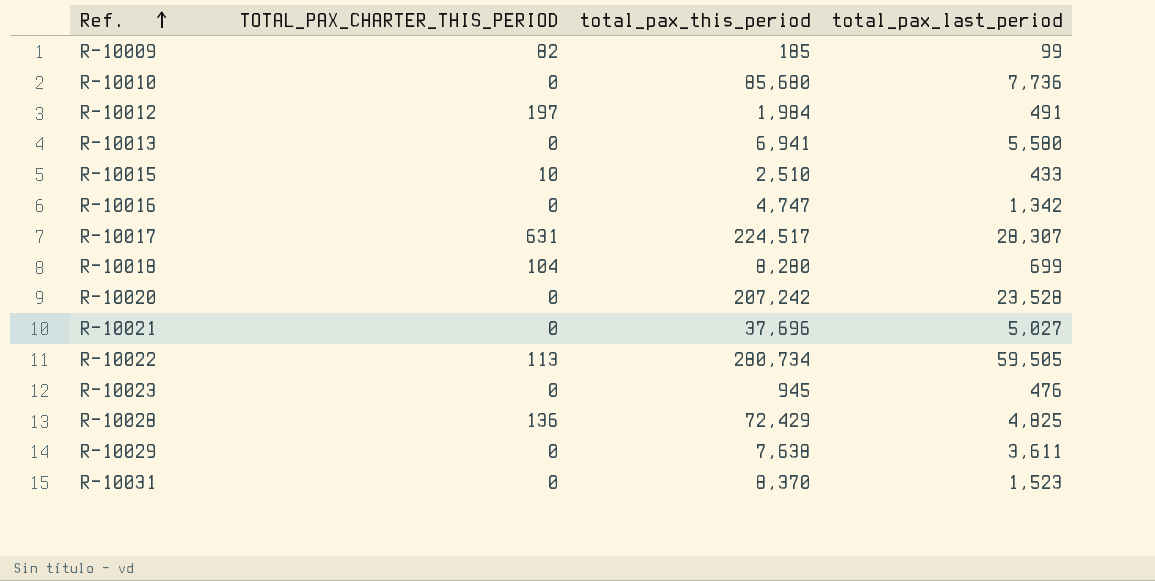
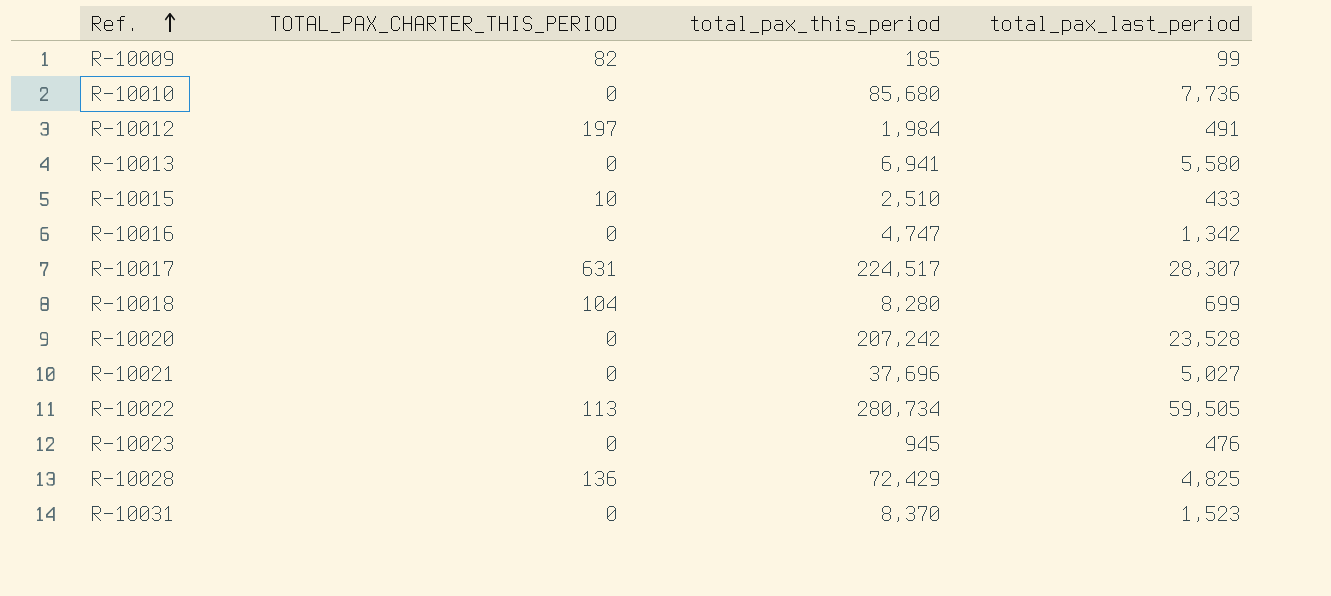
row R-10029: 0 | 7,638 | 3,611 -> none

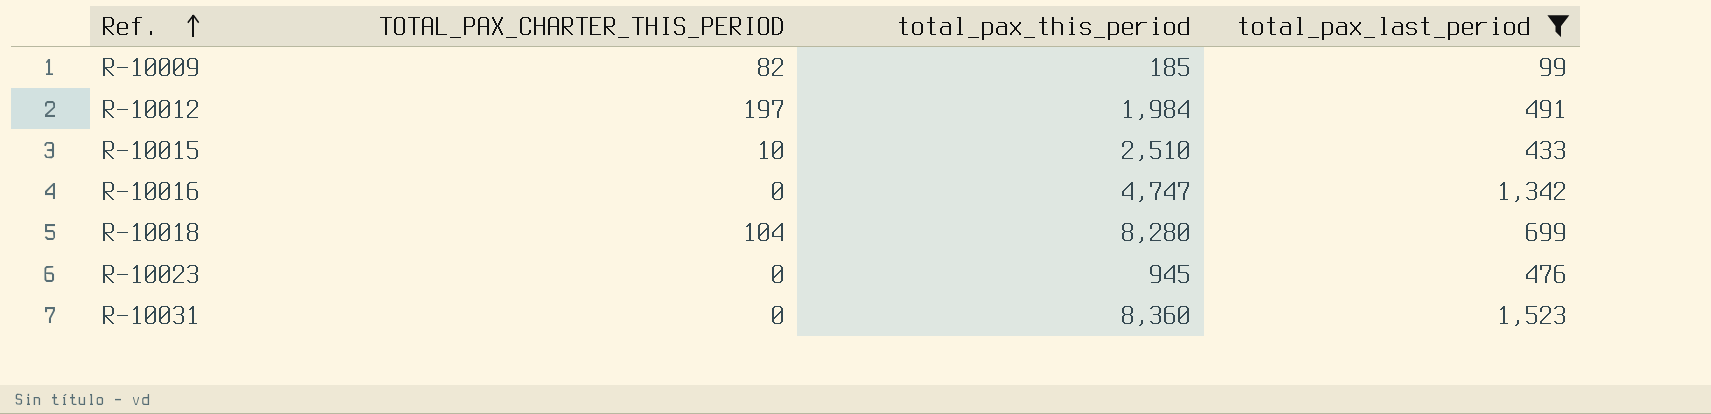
filter: none -> total_pax_last_period <= 1,523
R-10031 | total_pax_this_period: 8,370 -> 8,360

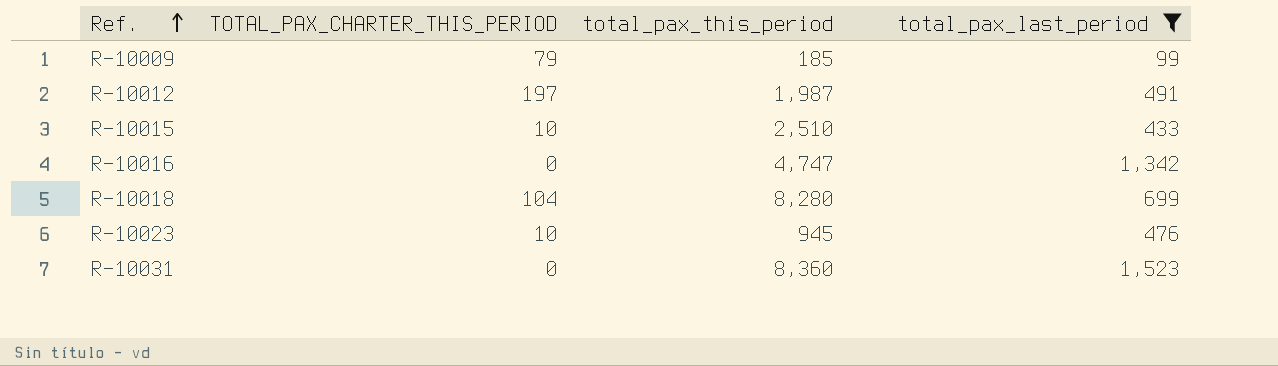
R-10009 | TOTAL_PAX_CHARTER_THIS_PERIOD: 82 -> 79
R-10012 | total_pax_this_period: 1,984 -> 1,987
R-10023 | TOTAL_PAX_CHARTER_THIS_PERIOD: 0 -> 10

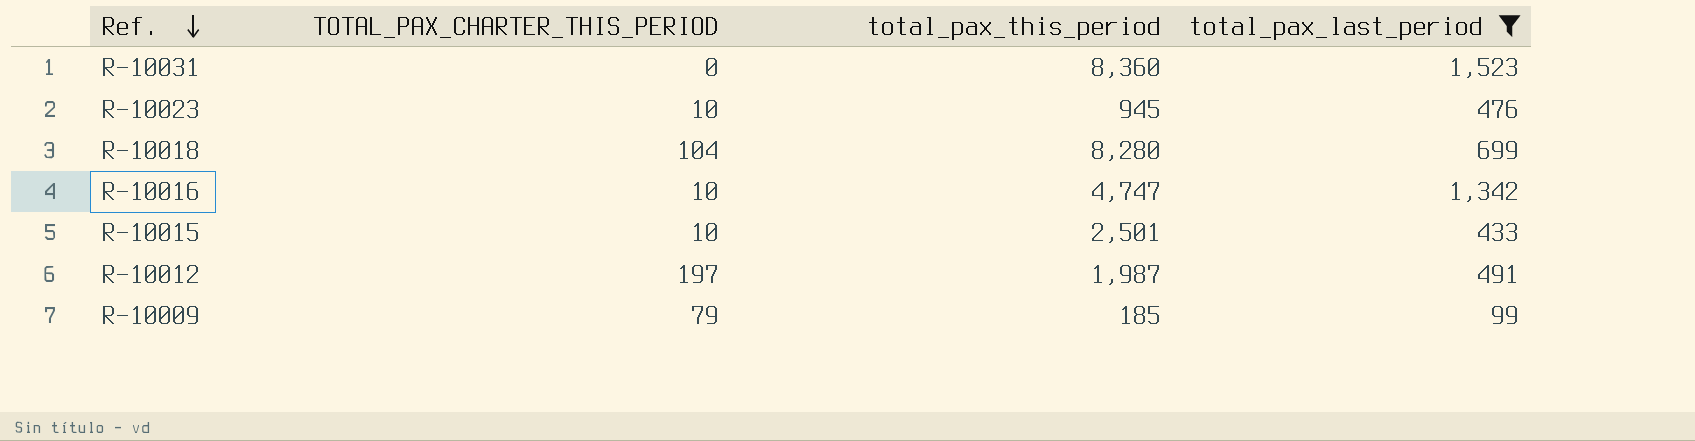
row order: Ref. ascending -> Ref. descending
R-10016 | TOTAL_PAX_CHARTER_THIS_PERIOD: 0 -> 10
R-10015 | total_pax_this_period: 2,510 -> 2,501

